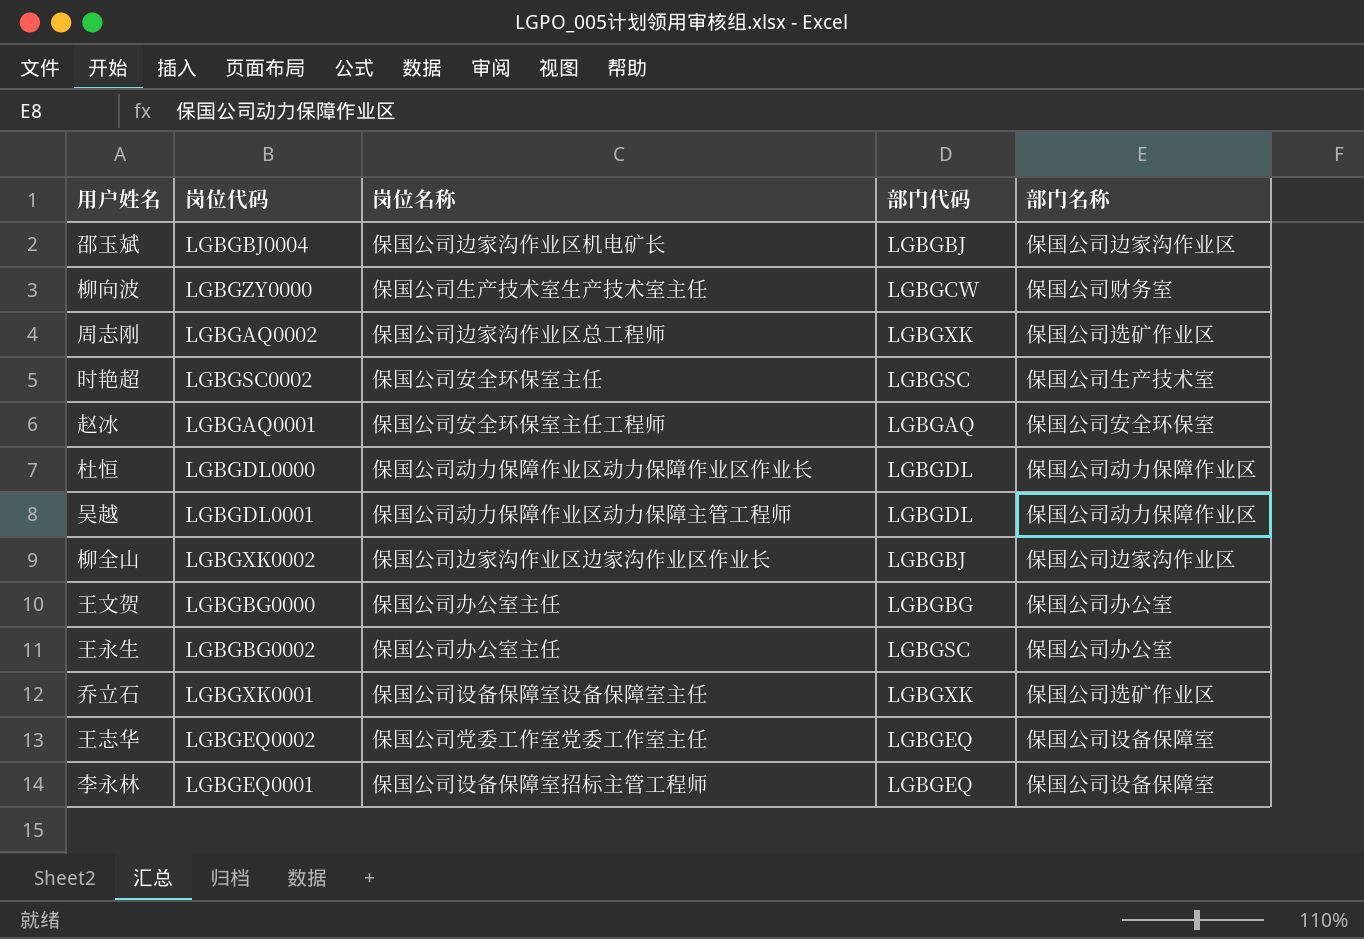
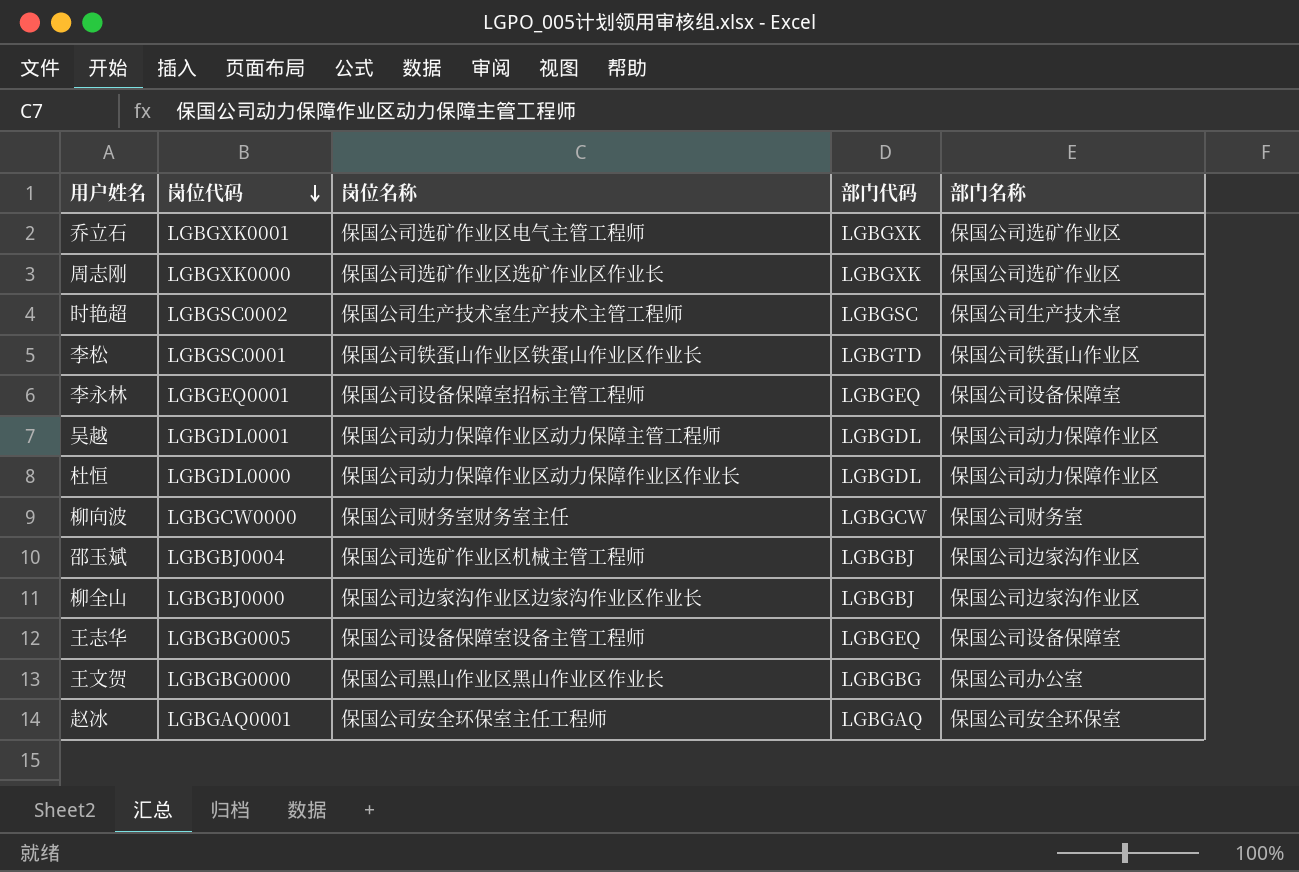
row order: none -> 岗位代码 descending
row 王永生: LGBGBG0002 | 保国公司办公室主任 | LGBGSC | 保国公司办公室 -> none
乔立石 | 岗位名称: 保国公司设备保障室设备保障室主任 -> 保国公司选矿作业区电气主管工程师
周志刚 | 岗位代码: LGBGAQ0002 -> LGBGXK0000
周志刚 | 岗位名称: 保国公司边家沟作业区总工程师 -> 保国公司选矿作业区选矿作业区作业长
时艳超 | 岗位名称: 保国公司安全环保室主任 -> 保国公司生产技术室生产技术主管工程师
row 李松: none -> LGBGSC0001 | 保国公司铁蛋山作业区铁蛋山作业区作业长 | LGBGTD | 保国公司铁蛋山作业区
柳向波 | 岗位代码: LGBGZY0000 -> LGBGCW0000
柳向波 | 岗位名称: 保国公司生产技术室生产技术室主任 -> 保国公司财务室财务室主任
邵玉斌 | 岗位名称: 保国公司边家沟作业区机电矿长 -> 保国公司选矿作业区机械主管工程师
柳全山 | 岗位代码: LGBGXK0002 -> LGBGBJ0000
王志华 | 岗位代码: LGBGEQ0002 -> LGBGBG0005
王志华 | 岗位名称: 保国公司党委工作室党委工作室主任 -> 保国公司设备保障室设备主管工程师
王文贺 | 岗位名称: 保国公司办公室主任 -> 保国公司黑山作业区黑山作业区作业长

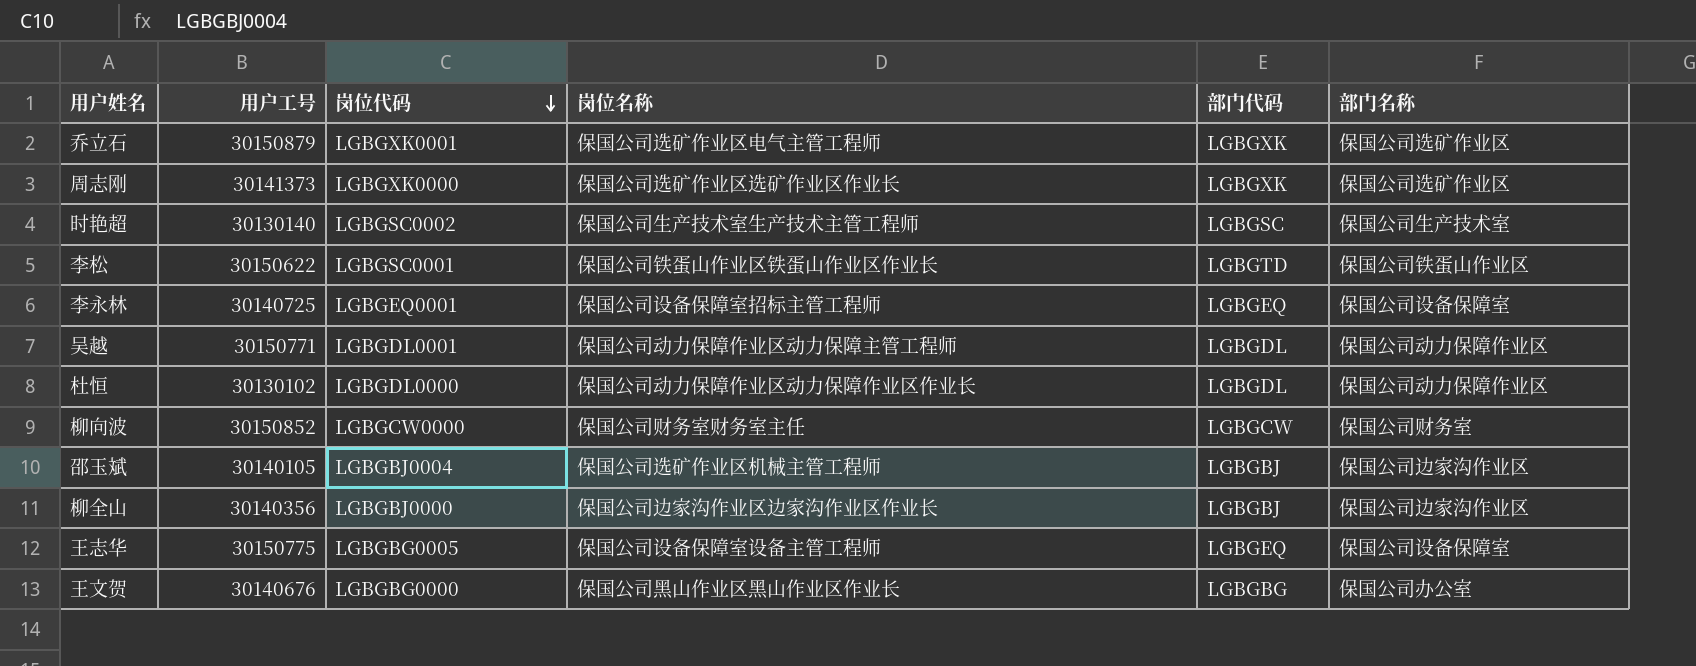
column 用户工号 | position: none -> 2
row 赵冰: LGBGAQ0001 | 保国公司安全环保室主任工程师 | LGBGAQ | 保国公司安全环保室 -> none

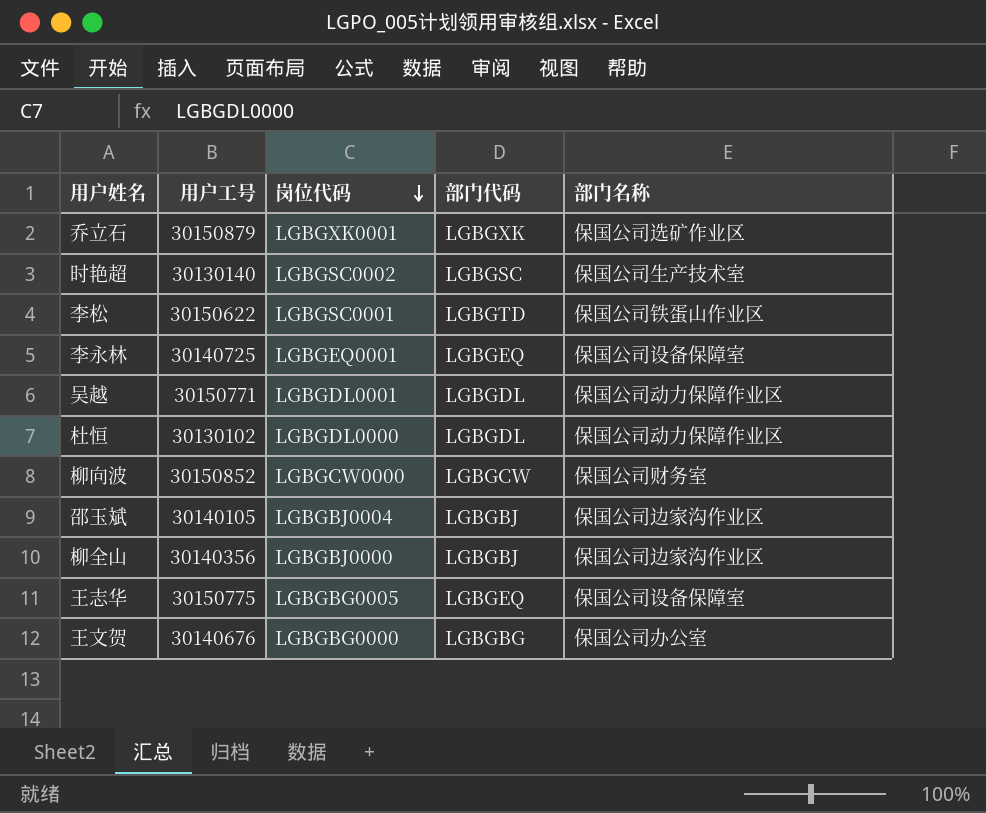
column 岗位名称 | position: 4 -> none
row 周志刚: 30141373 | LGBGXK0000 | 保国公司选矿作业区选矿作业区作业长 | LGBGXK | 保国公司选矿作业区 -> none

